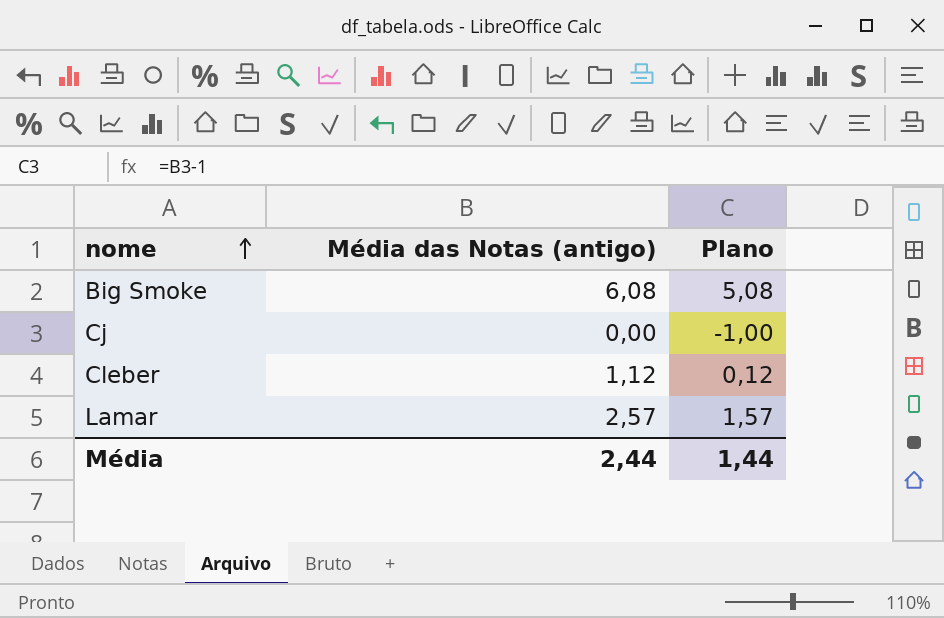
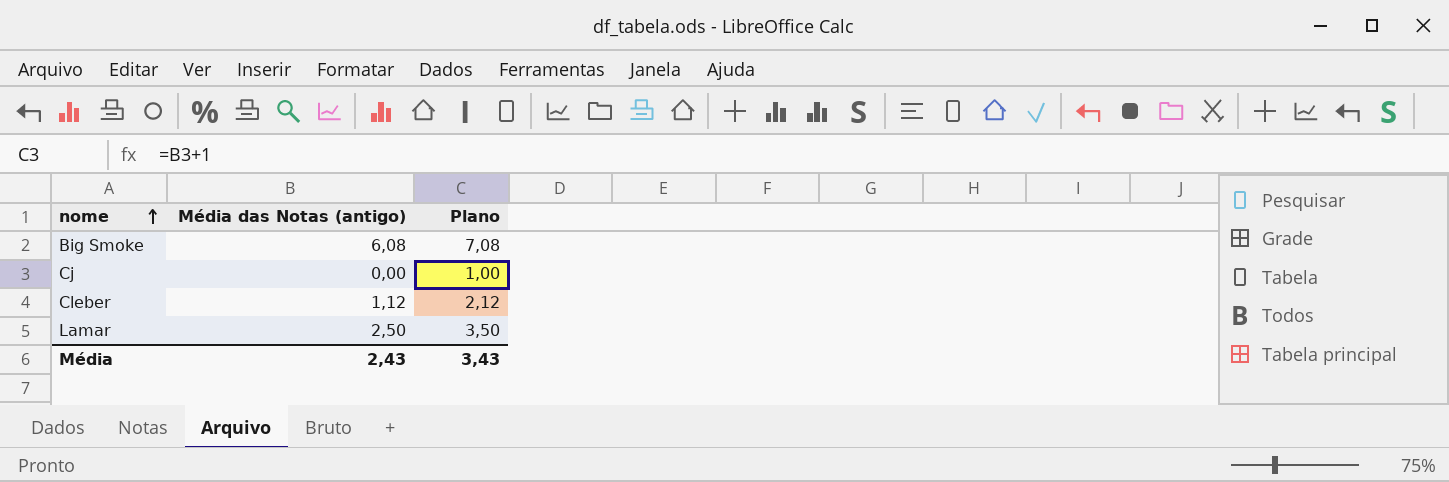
column Plano | formula: [Média das Notas (antigo)] - 1 -> [Média das Notas (antigo)] + 1
Lamar | Média das Notas (antigo): 2,57 -> 2,50
Média | Média das Notas (antigo): 2,44 -> 2,43
Média | Plano: 1,44 -> 3,43

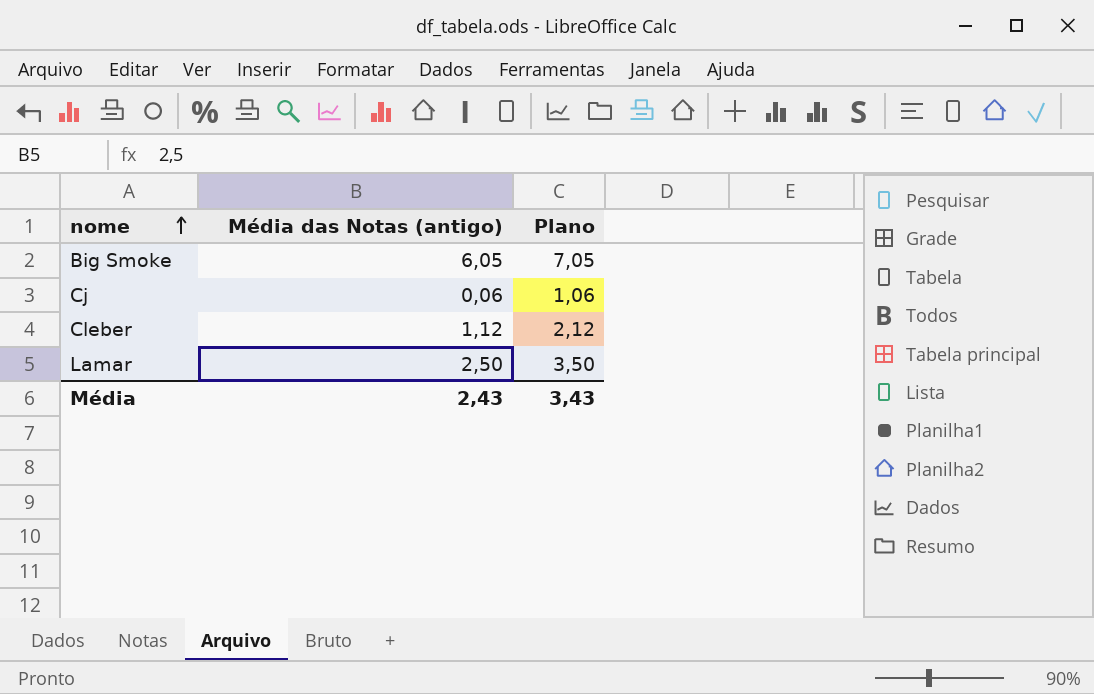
Big Smoke | Média das Notas (antigo): 6,08 -> 6,05
Big Smoke | Plano: 7,08 -> 7,05
Cj | Média das Notas (antigo): 0,00 -> 0,06
Cj | Plano: 1,00 -> 1,06

